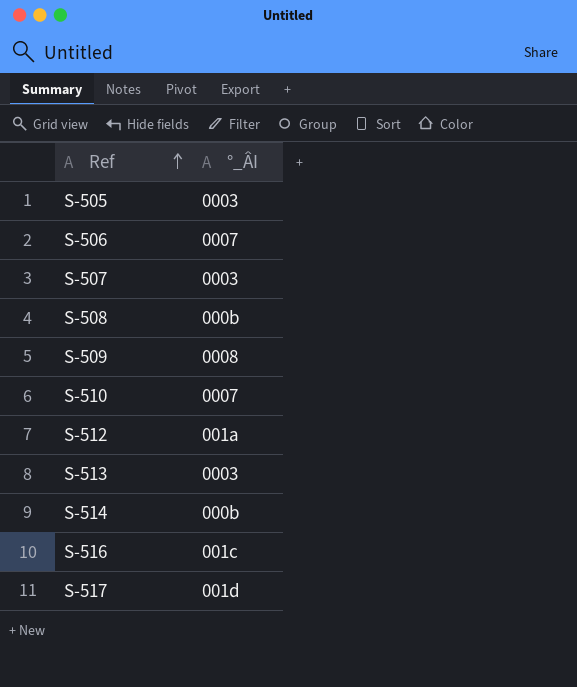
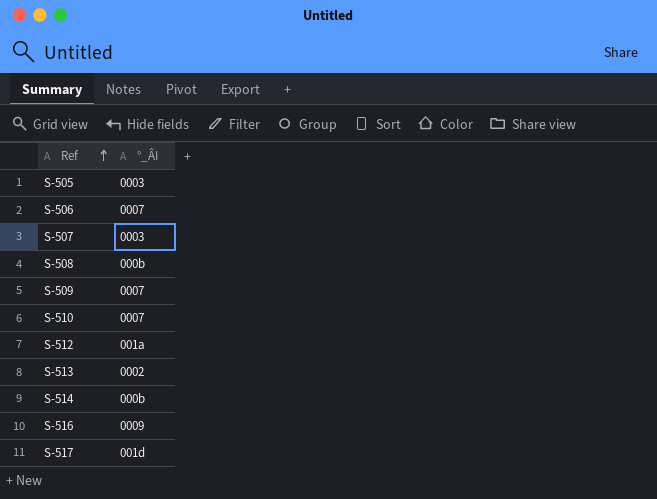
S-509 | °_ÂI: 0008 -> 0007
S-513 | °_ÂI: 0003 -> 0002
S-516 | °_ÂI: 001c -> 0009

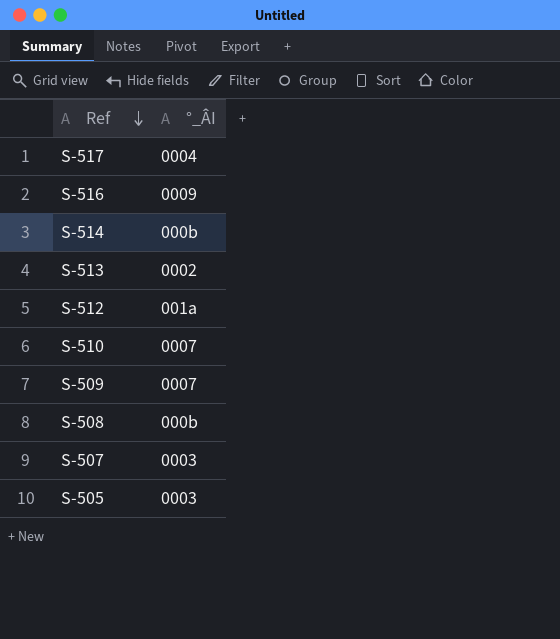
row order: Ref ascending -> Ref descending
row S-506: 0007 -> none
S-517 | °_ÂI: 001d -> 0004

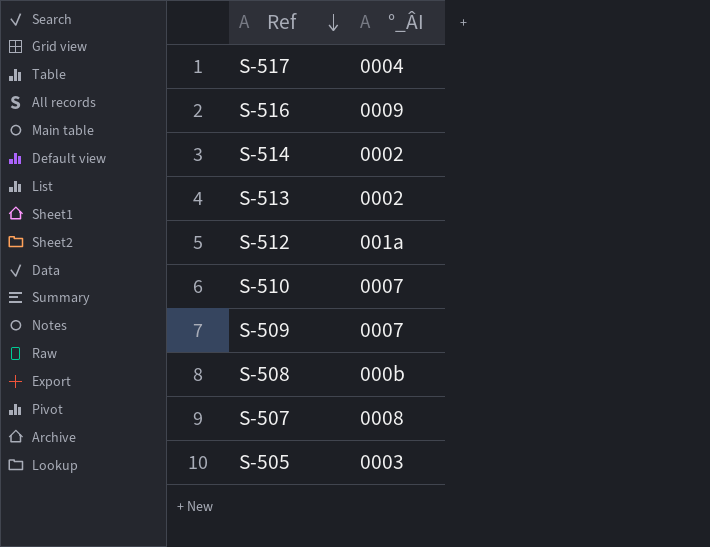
S-514 | °_ÂI: 000b -> 0002
S-507 | °_ÂI: 0003 -> 0008

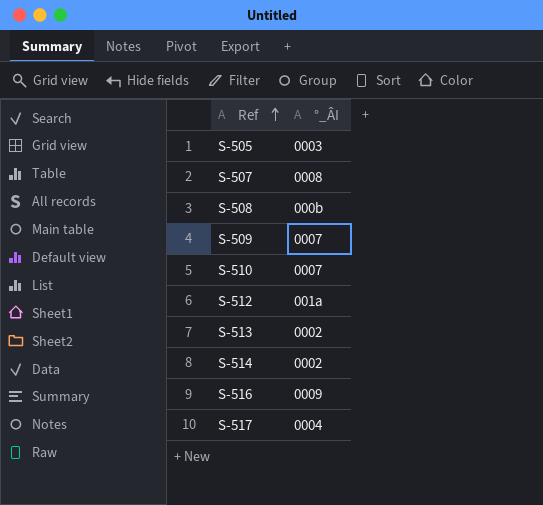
row order: Ref descending -> Ref ascending

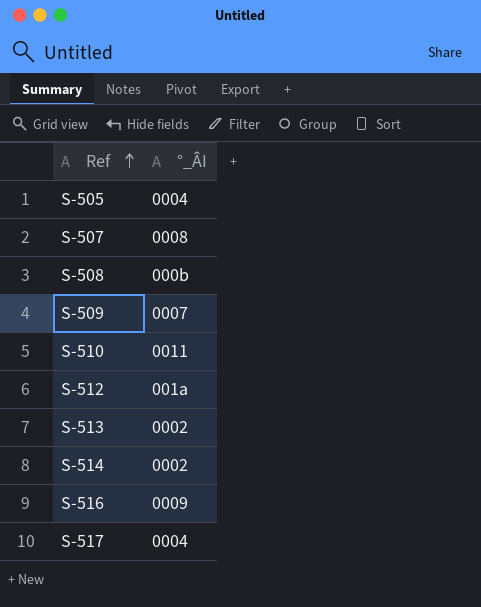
S-505 | °_ÂI: 0003 -> 0004
S-510 | °_ÂI: 0007 -> 0011

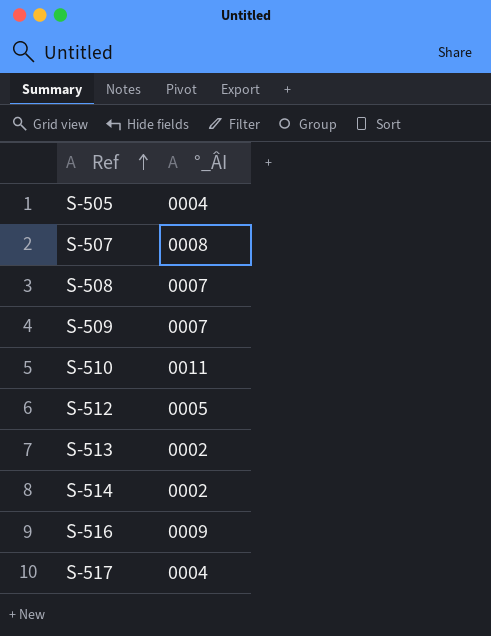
S-508 | °_ÂI: 000b -> 0007
S-512 | °_ÂI: 001a -> 0005

